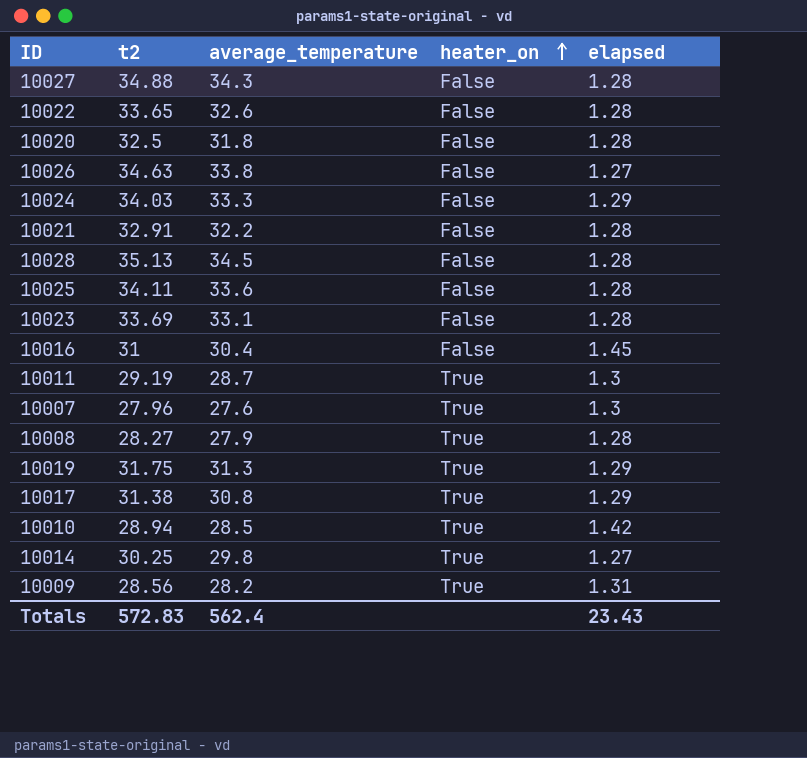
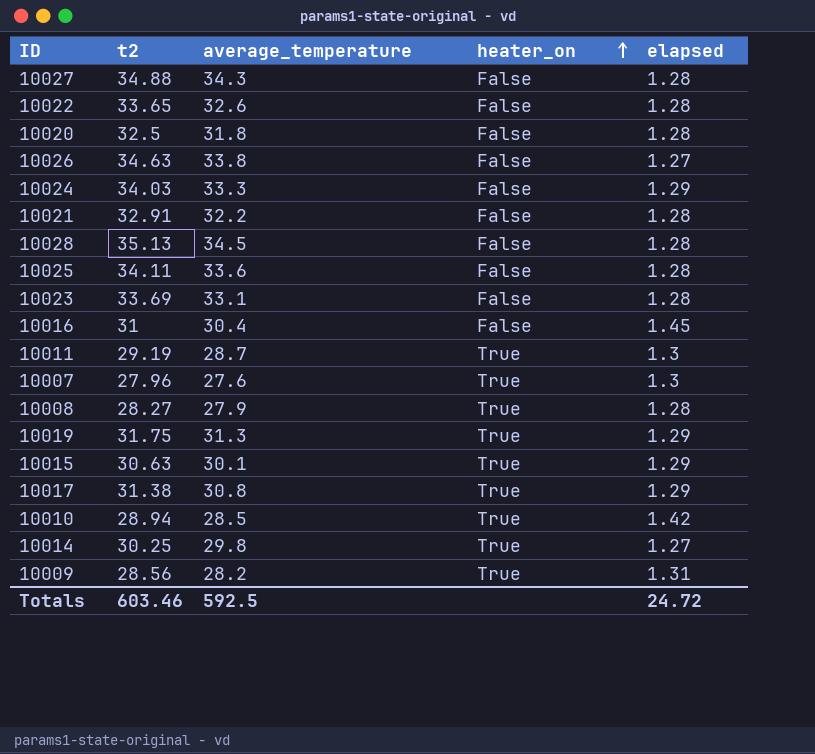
row 10015: none -> 30.63 | 30.1 | True | 1.29
Totals | t2: 572.83 -> 603.46
Totals | average_temperature: 562.4 -> 592.5
Totals | elapsed: 23.43 -> 24.72

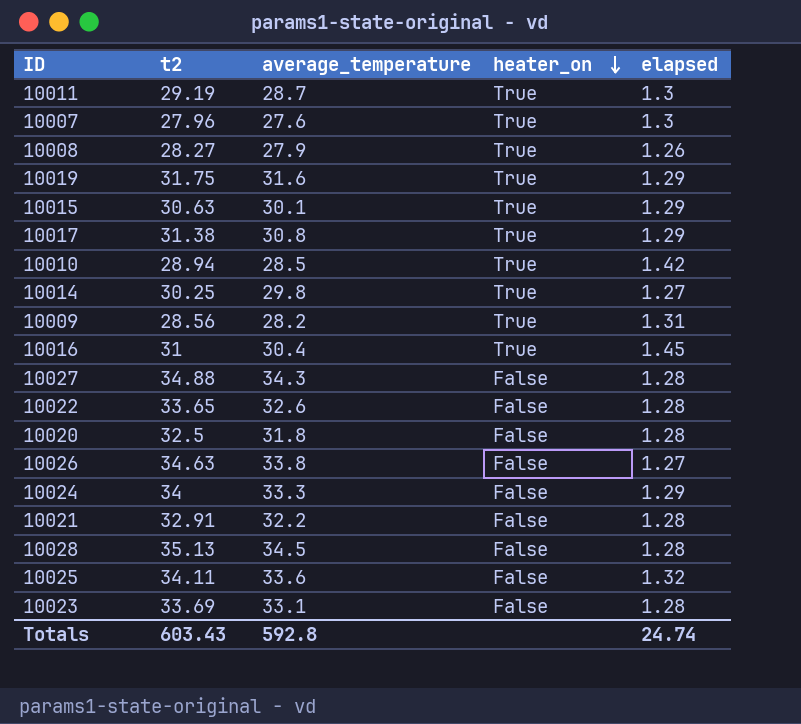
row order: heater_on ascending -> heater_on descending
10008 | elapsed: 1.28 -> 1.26
10019 | average_temperature: 31.3 -> 31.6
10016 | heater_on: False -> True
10024 | t2: 34.03 -> 34
10025 | elapsed: 1.28 -> 1.32
Totals | t2: 603.46 -> 603.43
Totals | average_temperature: 592.5 -> 592.8
Totals | elapsed: 24.72 -> 24.74

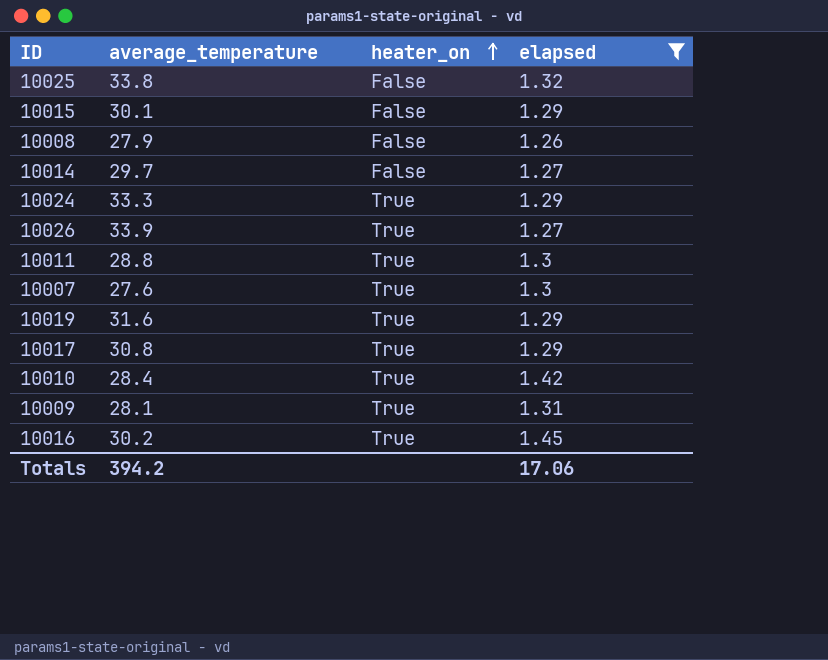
filter: none -> elapsed != 1.28
row order: heater_on descending -> heater_on ascending
column t2 | position: 2 -> none
10025 | average_temperature: 33.6 -> 33.8
10015 | heater_on: True -> False
10008 | heater_on: True -> False
10014 | average_temperature: 29.8 -> 29.7
10014 | heater_on: True -> False
10024 | heater_on: False -> True
10026 | average_temperature: 33.8 -> 33.9
10026 | heater_on: False -> True
10011 | average_temperature: 28.7 -> 28.8
10010 | average_temperature: 28.5 -> 28.4
10009 | average_temperature: 28.2 -> 28.1
10016 | average_temperature: 30.4 -> 30.2
Totals | average_temperature: 592.8 -> 394.2
Totals | elapsed: 24.74 -> 17.06

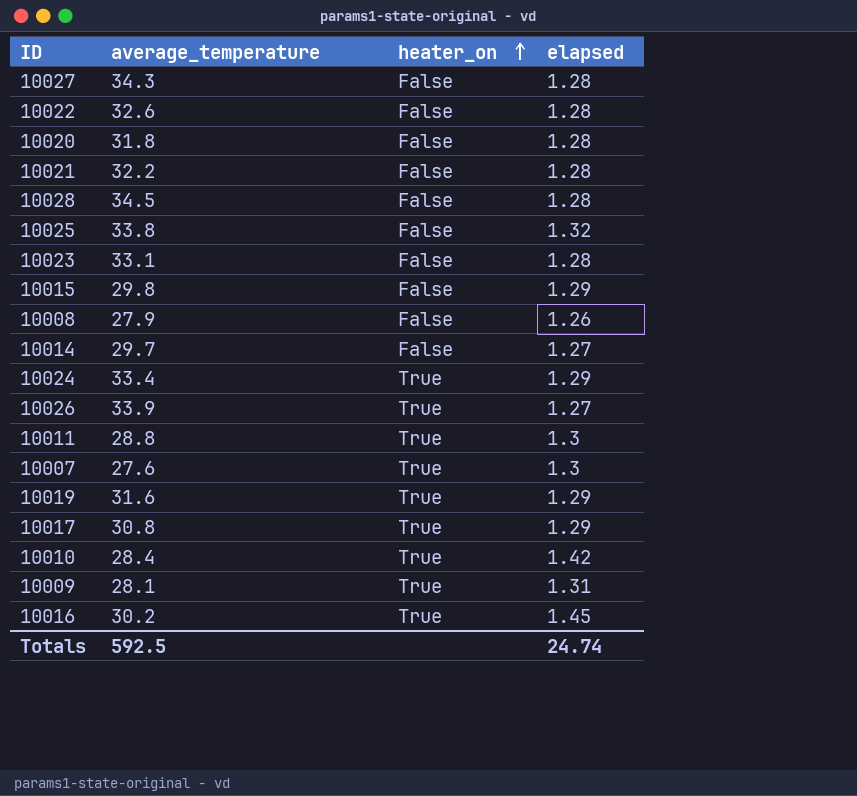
filter: elapsed != 1.28 -> none
10015 | average_temperature: 30.1 -> 29.8
10024 | average_temperature: 33.3 -> 33.4
Totals | average_temperature: 394.2 -> 592.5
Totals | elapsed: 17.06 -> 24.74

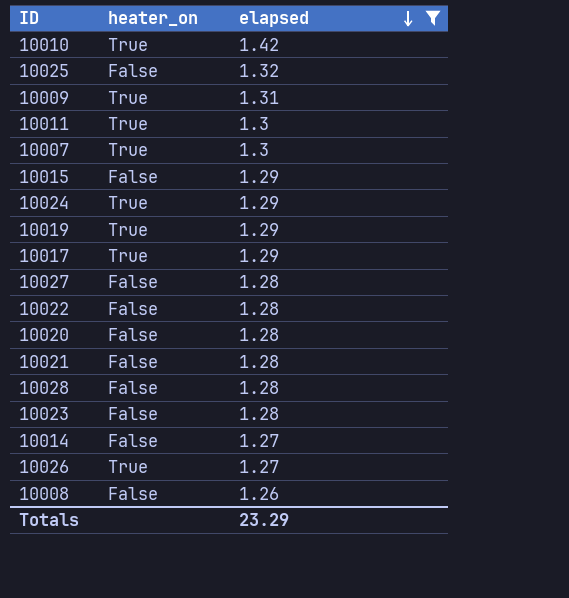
filter: none -> elapsed != 1.45
row order: heater_on ascending -> elapsed descending
column average_temperature | position: 2 -> none
Totals | elapsed: 24.74 -> 23.29

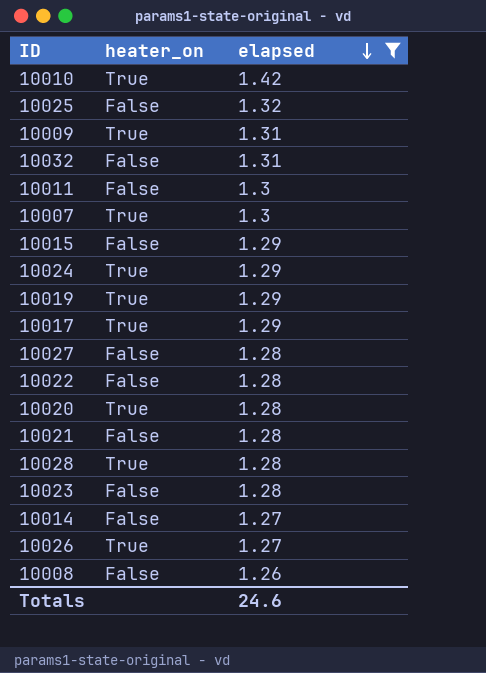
row 10032: none -> False | 1.31
10011 | heater_on: True -> False
10020 | heater_on: False -> True
10028 | heater_on: False -> True
Totals | elapsed: 23.29 -> 24.6

